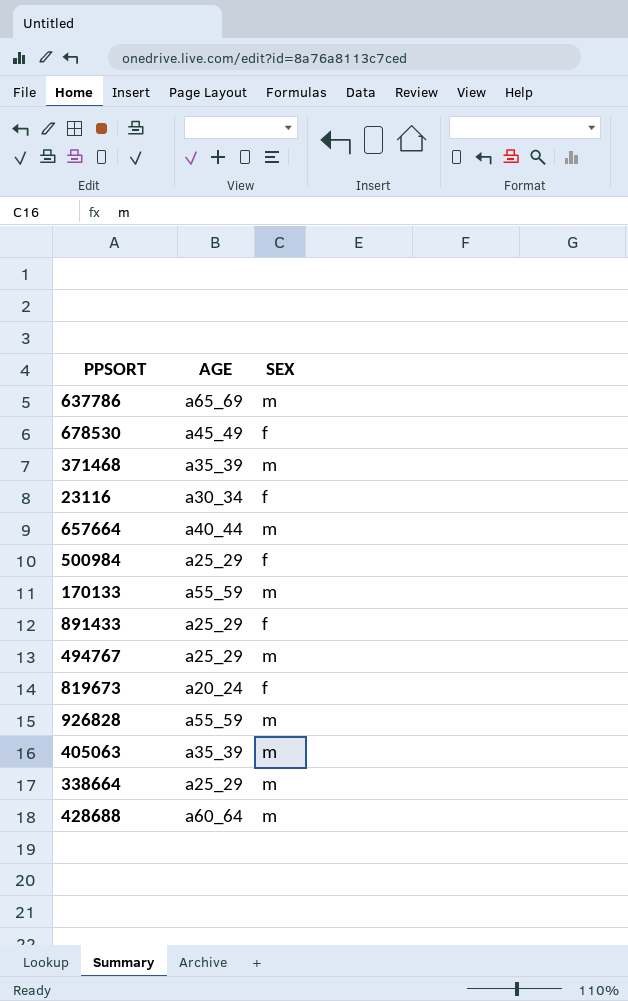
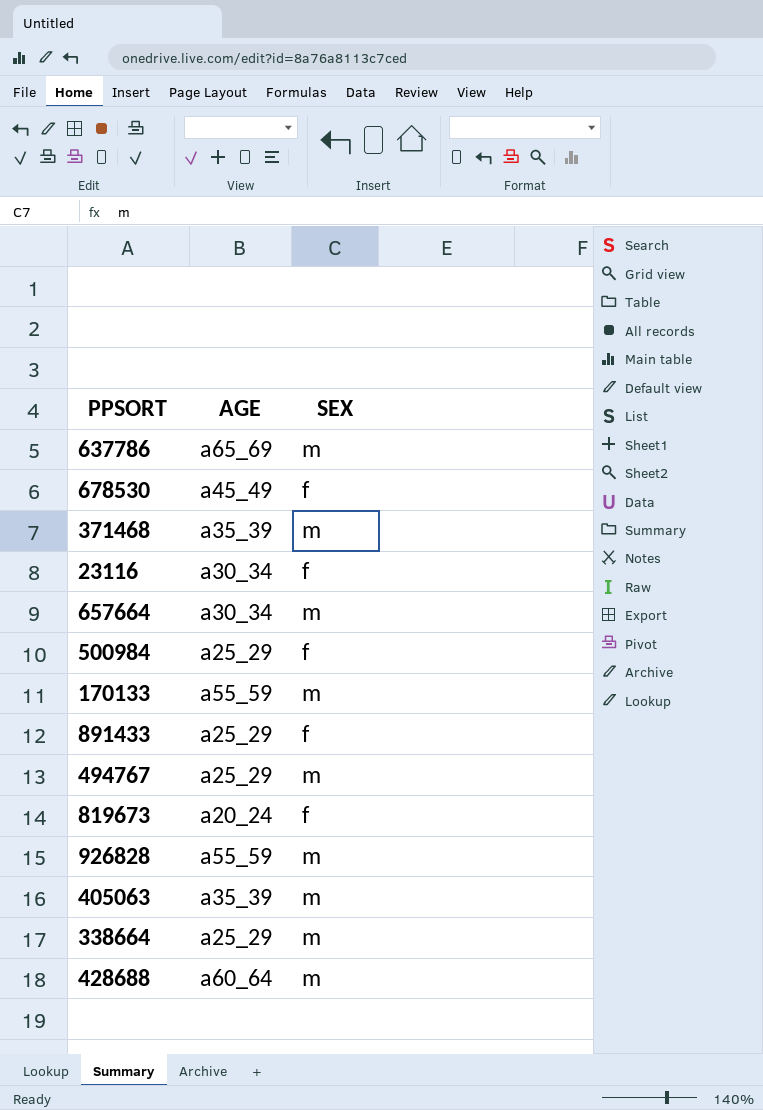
657664 | AGE: a40_44 -> a30_34

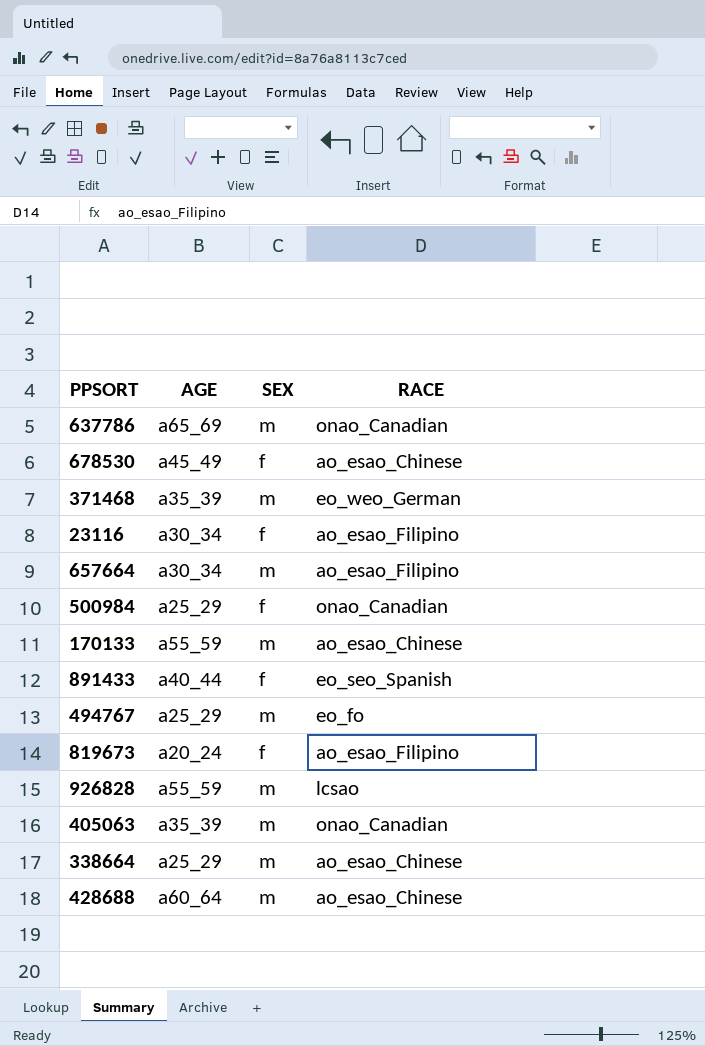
column RACE | position: none -> 4
891433 | AGE: a25_29 -> a40_44

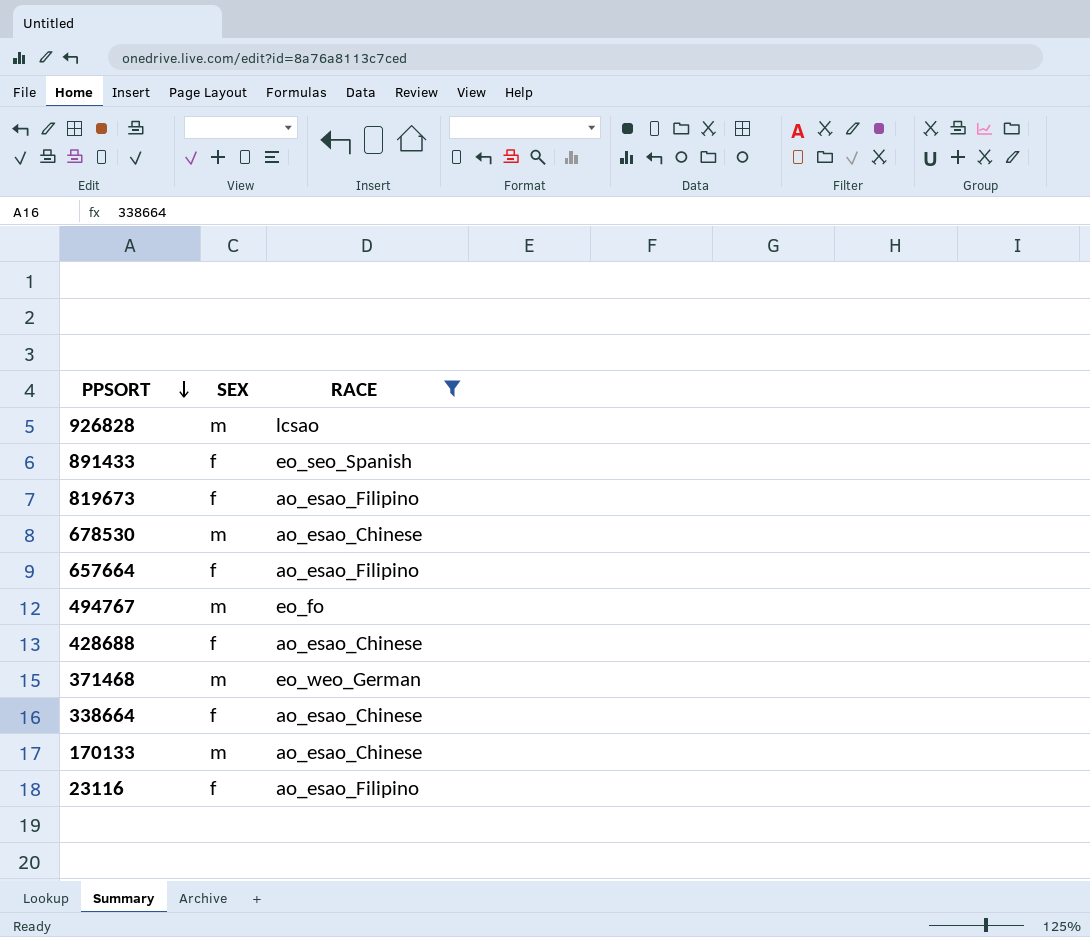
filter: none -> RACE != onao_Canadian
row order: none -> PPSORT descending
column AGE | position: 2 -> none
678530 | SEX: f -> m
657664 | SEX: m -> f
428688 | SEX: m -> f
338664 | SEX: m -> f

